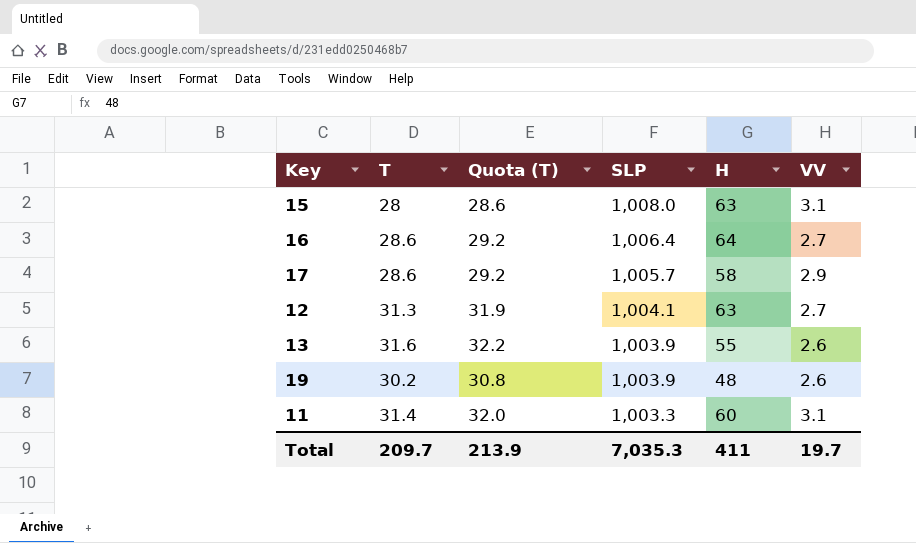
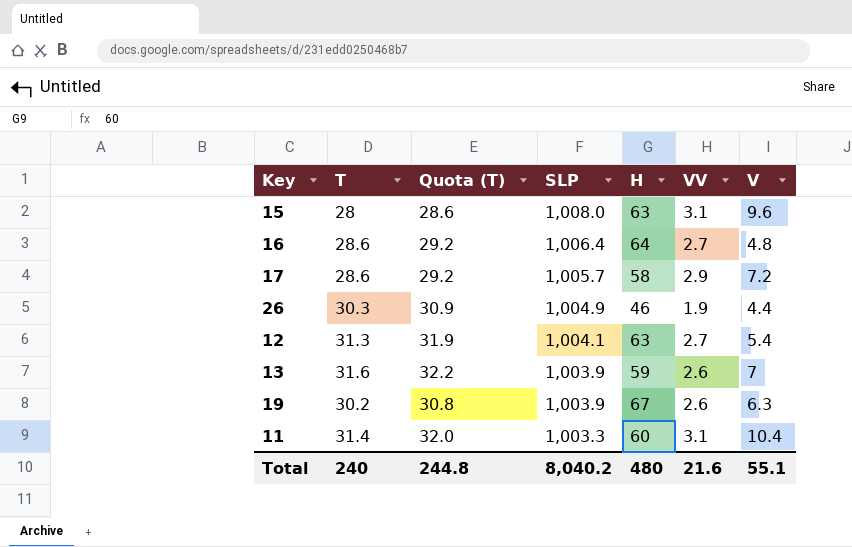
column V | position: none -> 7
row 26: none -> 30.3 | 30.9 | 1,004.9 | 46 | 1.9 | 4.4
13 | H: 55 -> 59
19 | H: 48 -> 67
Total | T: 209.7 -> 240
Total | Quota (T): 213.9 -> 244.8
Total | SLP: 7,035.3 -> 8,040.2
Total | H: 411 -> 480
Total | VV: 19.7 -> 21.6

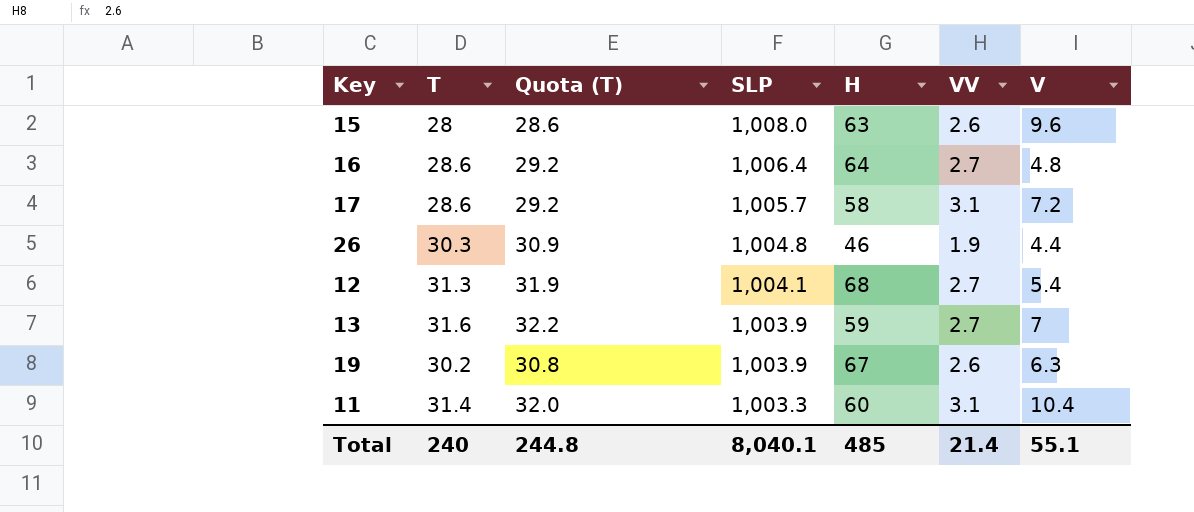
15 | VV: 3.1 -> 2.6
17 | VV: 2.9 -> 3.1
26 | SLP: 1,004.9 -> 1,004.8
12 | H: 63 -> 68
13 | VV: 2.6 -> 2.7
Total | SLP: 8,040.2 -> 8,040.1
Total | H: 480 -> 485
Total | VV: 21.6 -> 21.4

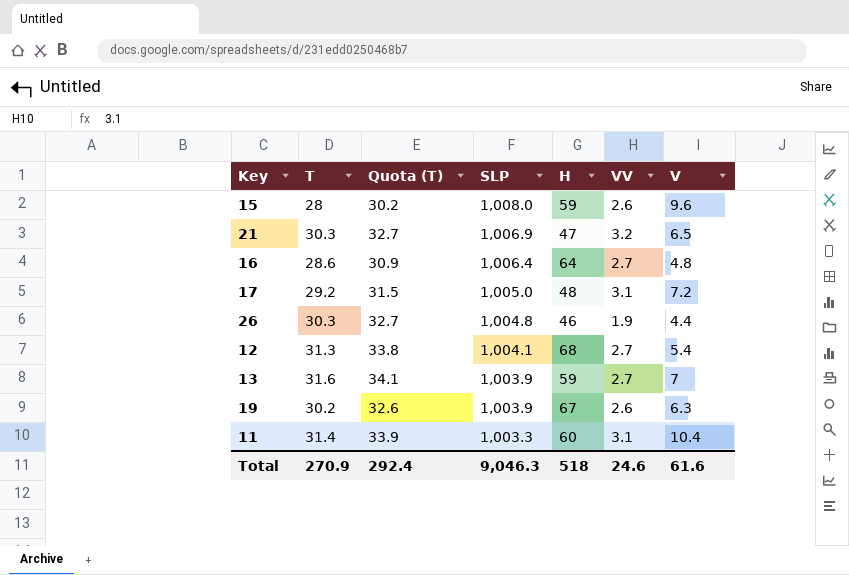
column Quota (T) | formula: [T] * 1.02 -> [T] * 1.08
15 | H: 63 -> 59
row 21: none -> 30.3 | 32.7 | 1,006.9 | 47 | 3.2 | 6.5
17 | T: 28.6 -> 29.2
17 | SLP: 1,005.7 -> 1,005.0
17 | H: 58 -> 48
Total | T: 240 -> 270.9
Total | Quota (T): 244.8 -> 292.4
Total | SLP: 8,040.1 -> 9,046.3
Total | H: 485 -> 518
Total | VV: 21.4 -> 24.6
Total | V: 55.1 -> 61.6

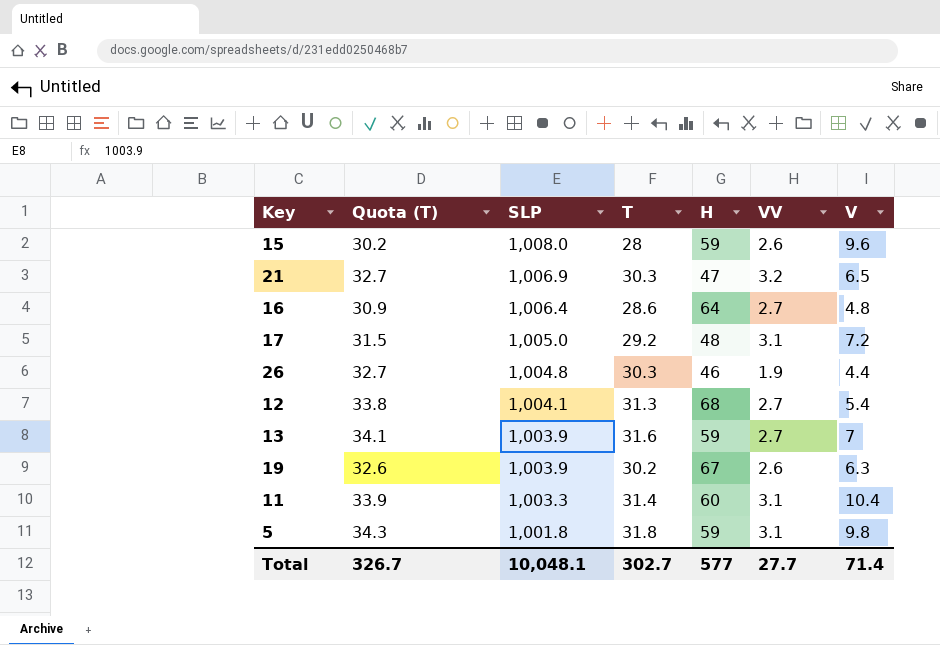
column T | position: 2 -> 4
row 5: none -> 34.3 | 1,001.8 | 31.8 | 59 | 3.1 | 9.8
Total | Quota (T): 292.4 -> 326.7
Total | SLP: 9,046.3 -> 10,048.1
Total | T: 270.9 -> 302.7
Total | H: 518 -> 577
Total | VV: 24.6 -> 27.7
Total | V: 61.6 -> 71.4

